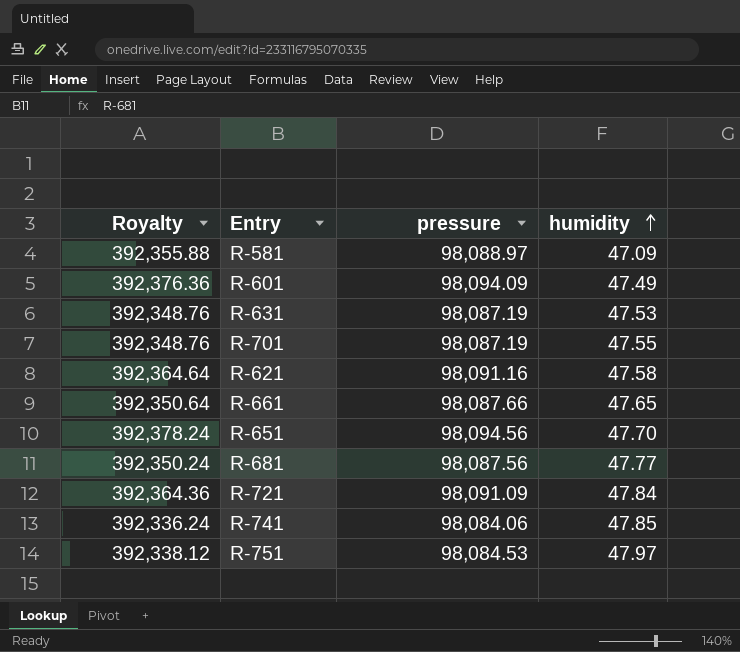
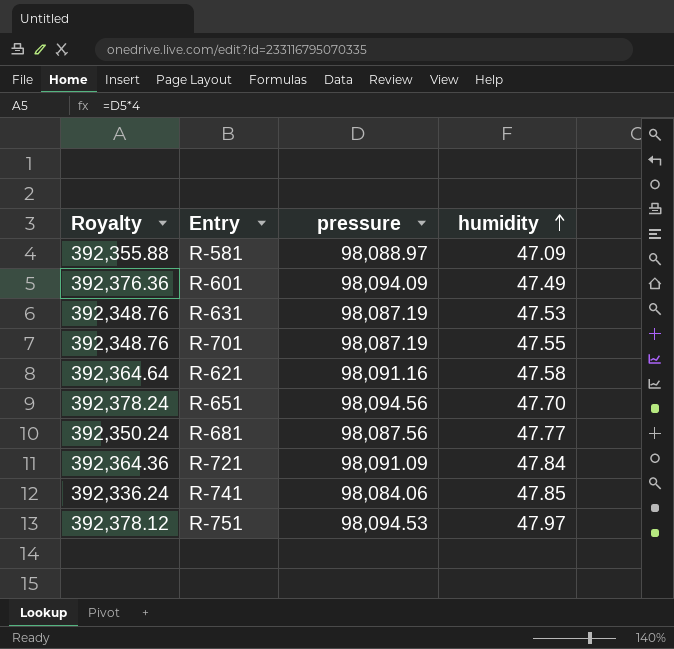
row R-661: 392,350.64 | 98,087.66 | 47.65 -> none
R-751 | Royalty: 392,338.12 -> 392,378.12
R-751 | pressure: 98,084.53 -> 98,094.53

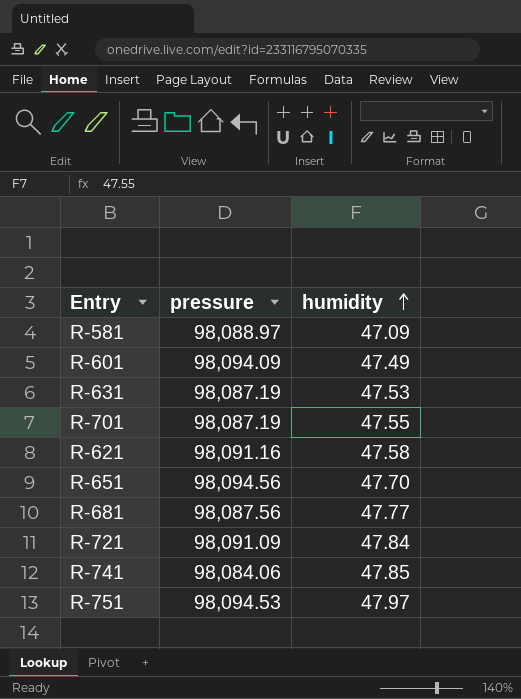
column Royalty | formula: [pressure] * 4 -> none

